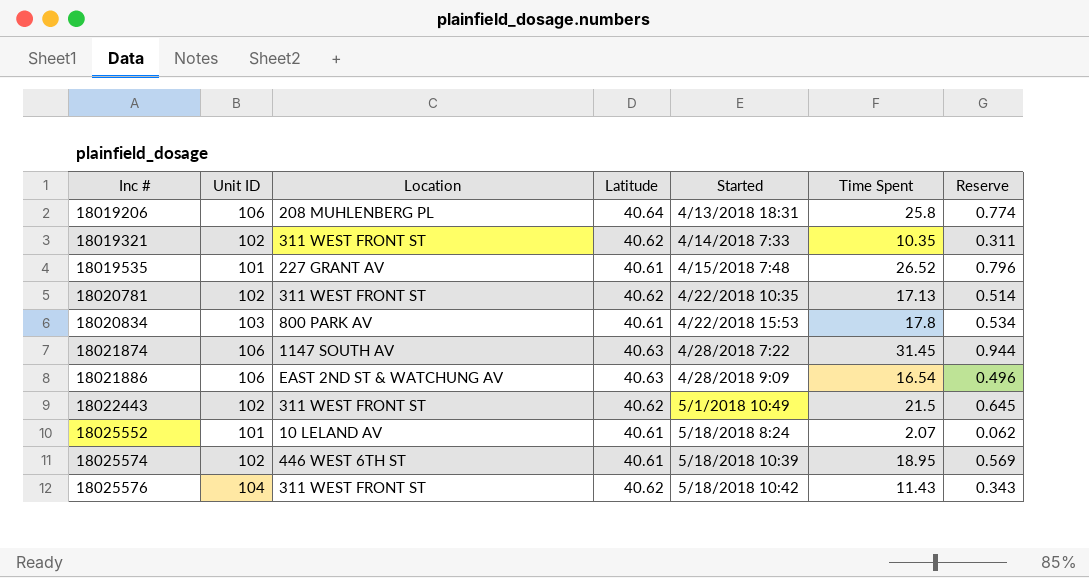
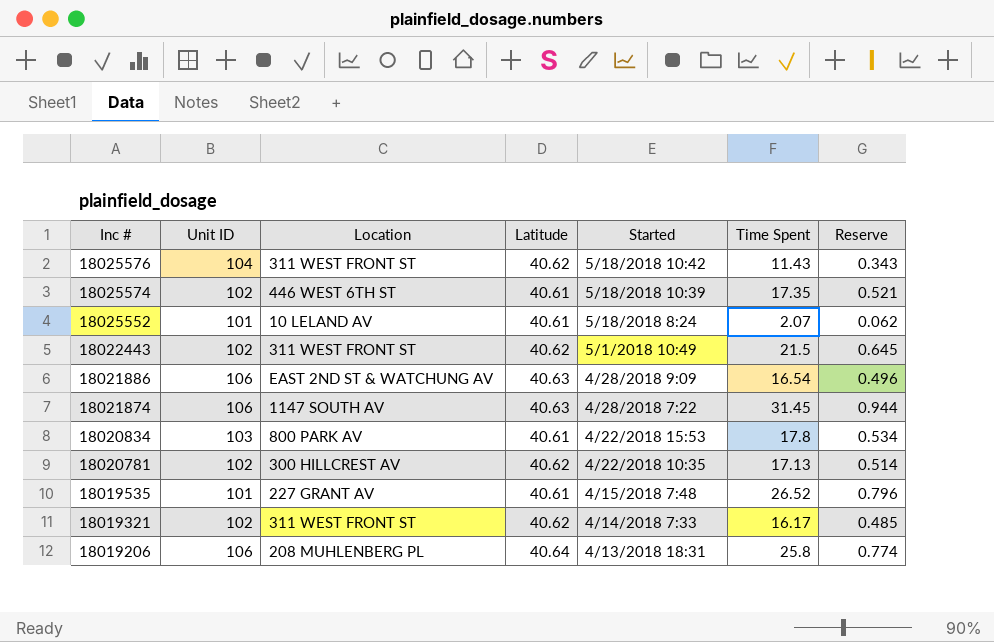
row order: Inc # ascending -> Inc # descending
18025574 | Time Spent: 18.95 -> 17.35
18025574 | Reserve: 0.569 -> 0.521
18020781 | Location: 311 WEST FRONT ST -> 300 HILLCREST AV
18019321 | Time Spent: 10.35 -> 16.17
18019321 | Reserve: 0.311 -> 0.485

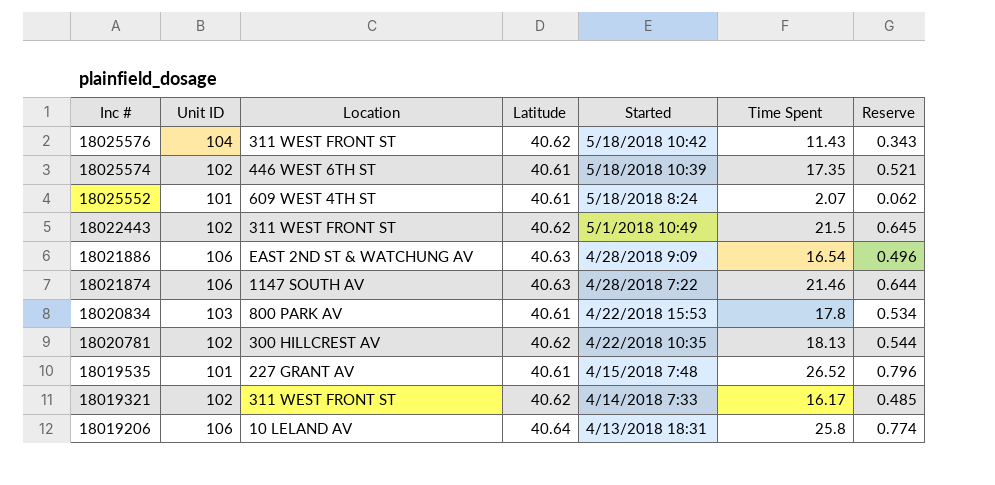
18025552 | Location: 10 LELAND AV -> 609 WEST 4TH ST
18021874 | Time Spent: 31.45 -> 21.46
18021874 | Reserve: 0.944 -> 0.644
18020781 | Time Spent: 17.13 -> 18.13
18020781 | Reserve: 0.514 -> 0.544
18019206 | Location: 208 MUHLENBERG PL -> 10 LELAND AV

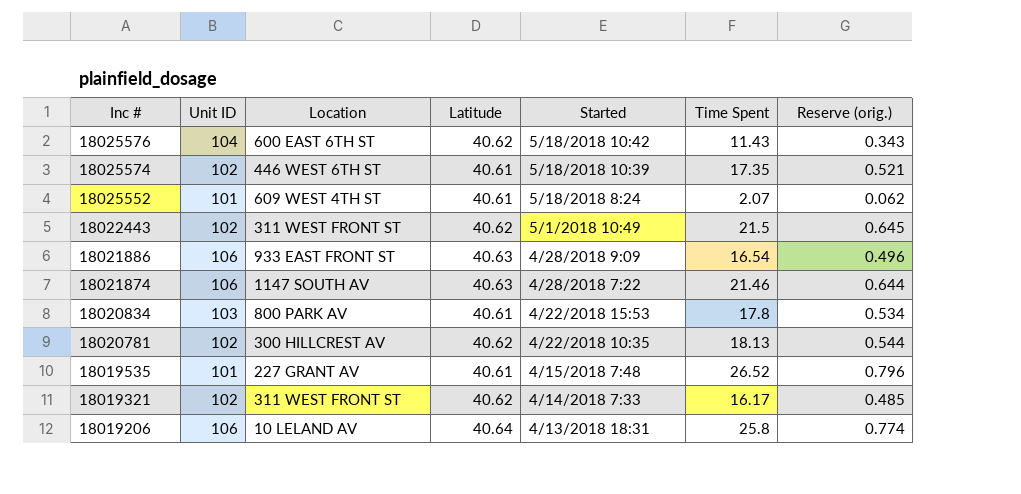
column name: Reserve -> Reserve (orig.)
18025576 | Location: 311 WEST FRONT ST -> 600 EAST 6TH ST
18021886 | Location: EAST 2ND ST & WATCHUNG AV -> 933 EAST FRONT ST

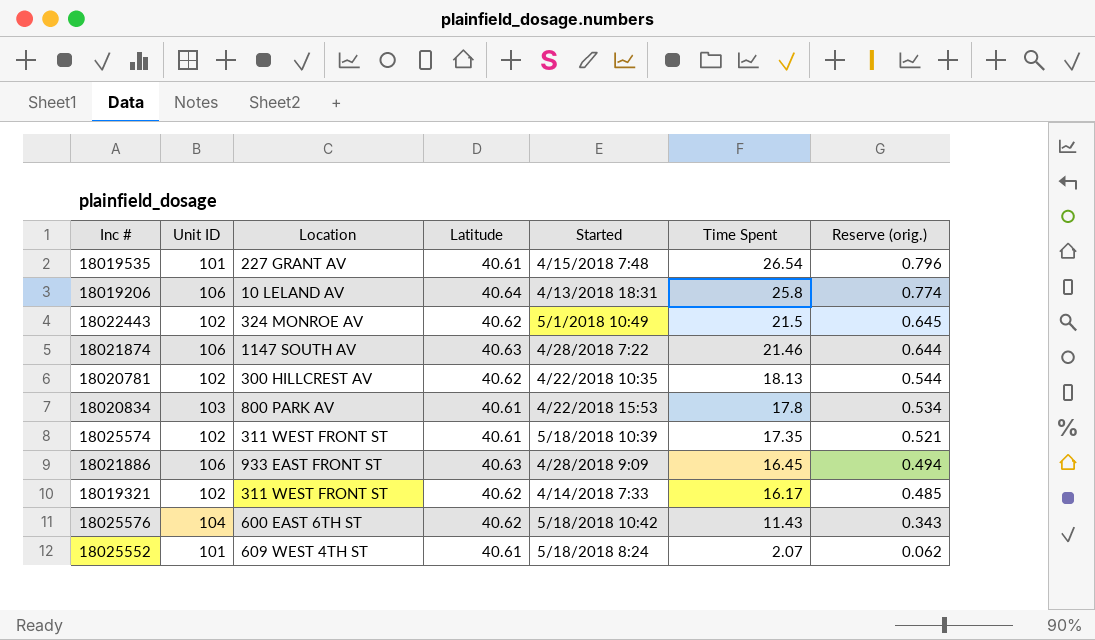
row order: Inc # descending -> Time Spent descending
18019535 | Time Spent: 26.52 -> 26.54
18022443 | Location: 311 WEST FRONT ST -> 324 MONROE AV
18025574 | Location: 446 WEST 6TH ST -> 311 WEST FRONT ST
18021886 | Time Spent: 16.54 -> 16.45
18021886 | Reserve (orig.): 0.496 -> 0.494

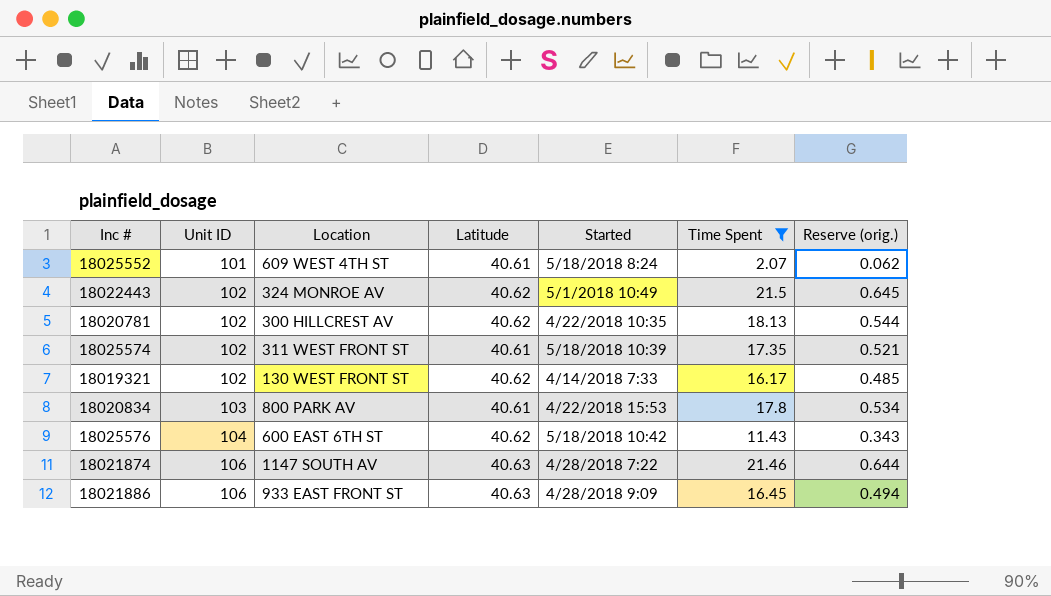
filter: none -> Time Spent <= 21.5
row order: Time Spent descending -> Unit ID ascending
18019321 | Location: 311 WEST FRONT ST -> 130 WEST FRONT ST

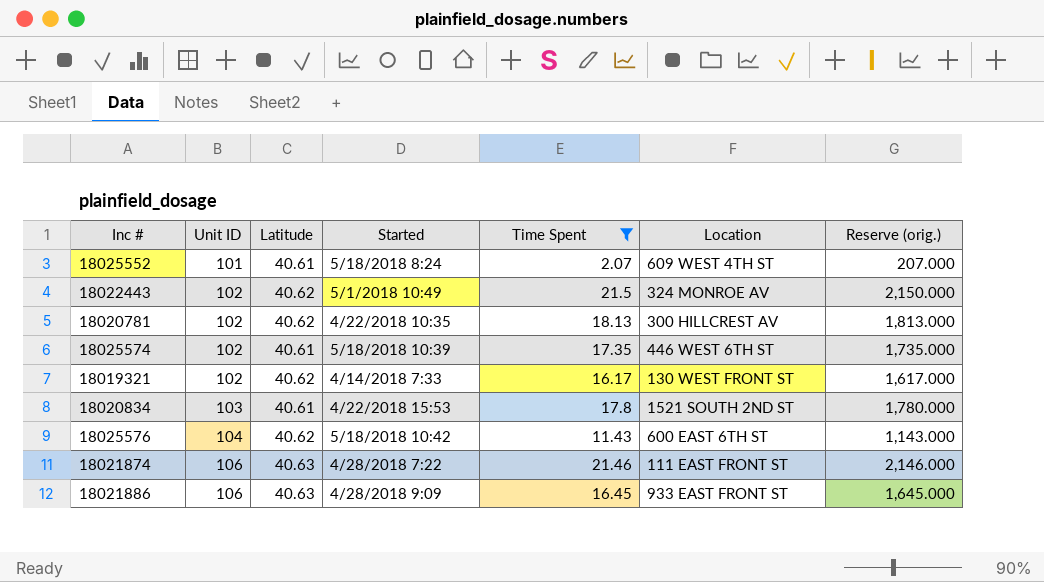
column Location | position: 3 -> 6
column Reserve (orig.) | formula: [Time Spent] * 0.03 -> [Time Spent] * 100
18025574 | Location: 311 WEST FRONT ST -> 446 WEST 6TH ST
18020834 | Location: 800 PARK AV -> 1521 SOUTH 2ND ST
18021874 | Location: 1147 SOUTH AV -> 111 EAST FRONT ST

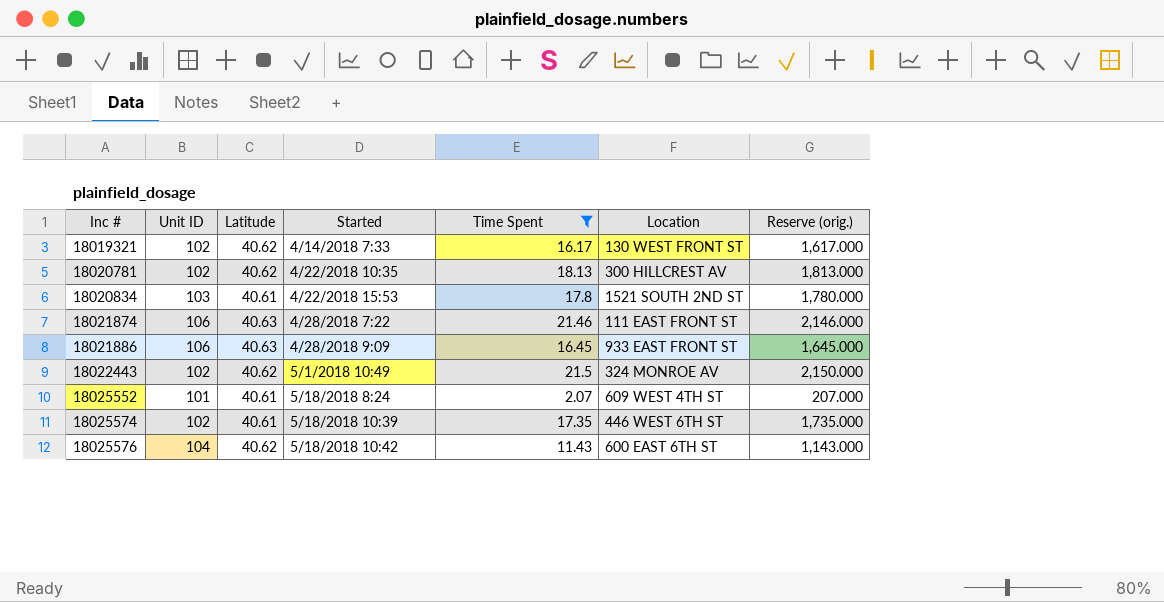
row order: Unit ID ascending -> Inc # ascending

